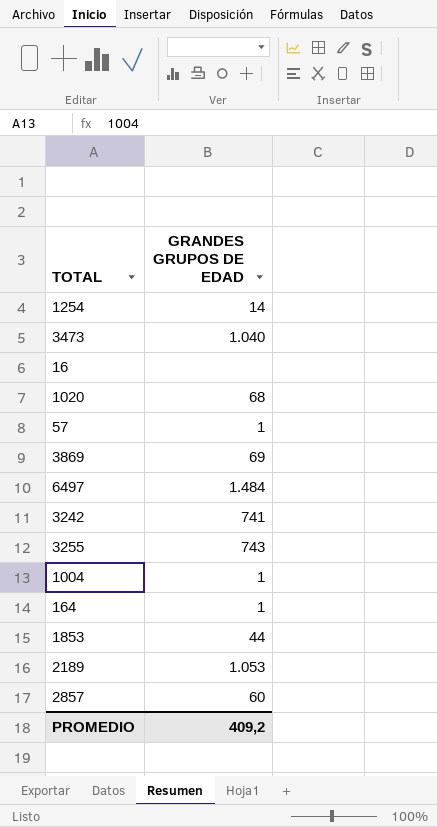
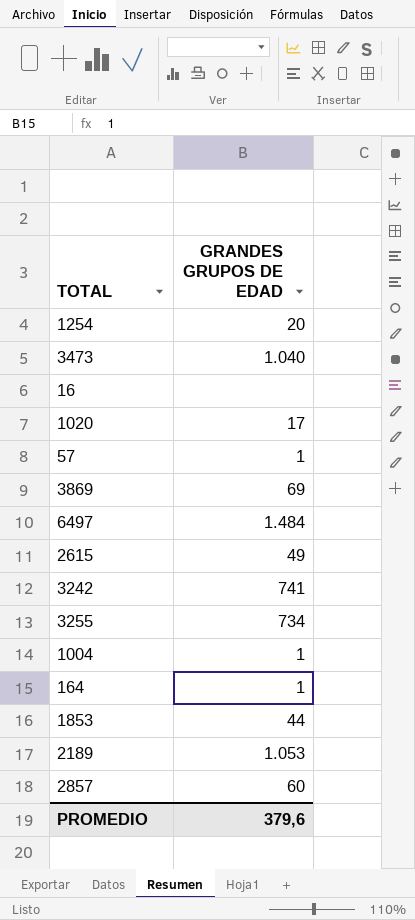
1254 | GRANDES GRUPOS DE EDAD: 14 -> 20
1020 | GRANDES GRUPOS DE EDAD: 68 -> 17
row 2615: none -> 49
3255 | GRANDES GRUPOS DE EDAD: 743 -> 734
PROMEDIO | GRANDES GRUPOS DE EDAD: 409,2 -> 379,6

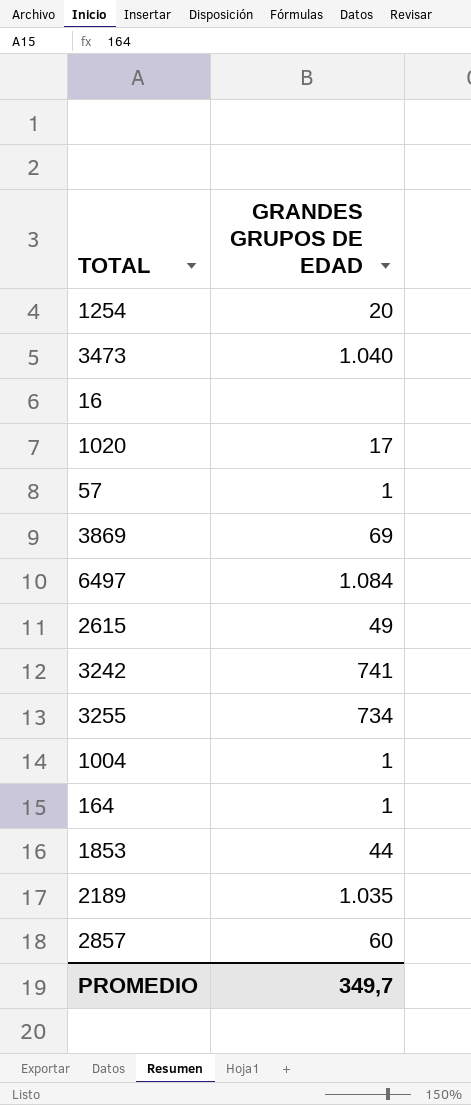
6497 | GRANDES GRUPOS DE EDAD: 1.484 -> 1.084
2189 | GRANDES GRUPOS DE EDAD: 1.053 -> 1.035
PROMEDIO | GRANDES GRUPOS DE EDAD: 379,6 -> 349,7

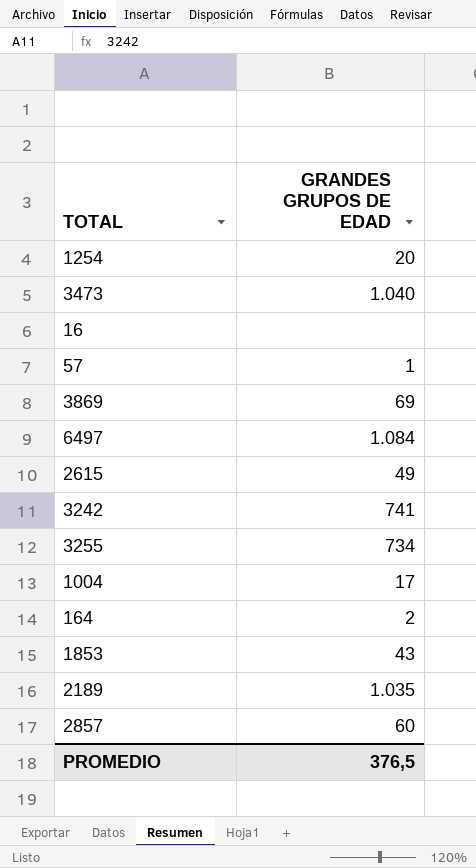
row 1020: 17 -> none
1004 | GRANDES GRUPOS DE EDAD: 1 -> 17
164 | GRANDES GRUPOS DE EDAD: 1 -> 2
1853 | GRANDES GRUPOS DE EDAD: 44 -> 43
PROMEDIO | GRANDES GRUPOS DE EDAD: 349,7 -> 376,5

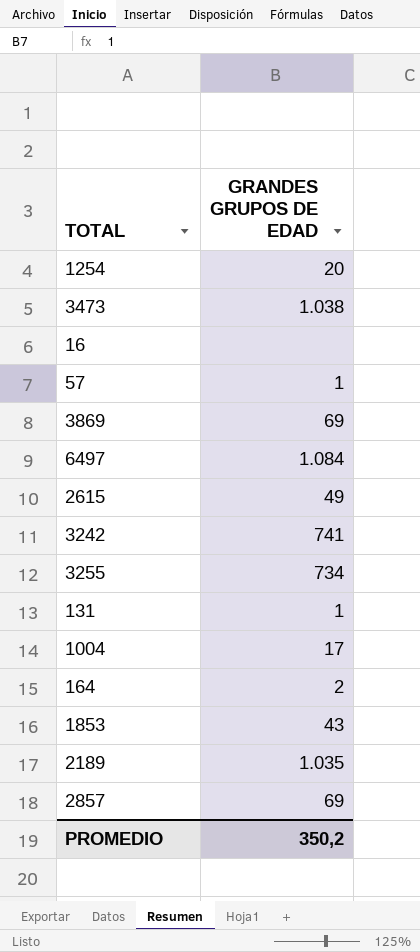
3473 | GRANDES GRUPOS DE EDAD: 1.040 -> 1.038
row 131: none -> 1
2857 | GRANDES GRUPOS DE EDAD: 60 -> 69
PROMEDIO | GRANDES GRUPOS DE EDAD: 376,5 -> 350,2

